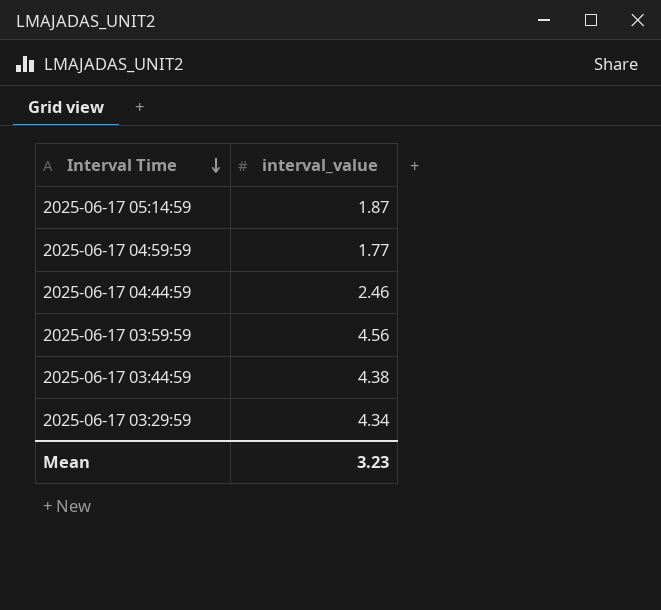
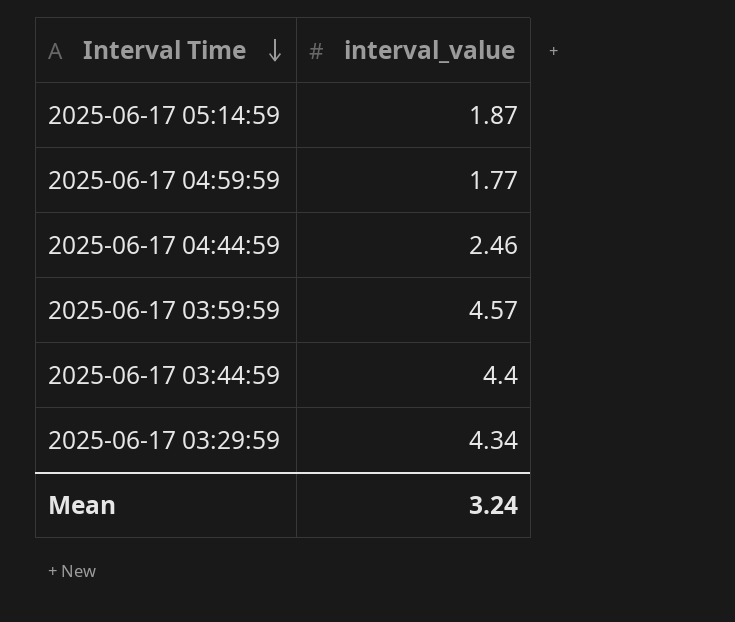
2025-06-17 03:59:59 | interval_value: 4.56 -> 4.57
2025-06-17 03:44:59 | interval_value: 4.38 -> 4.4
Mean | interval_value: 3.23 -> 3.24

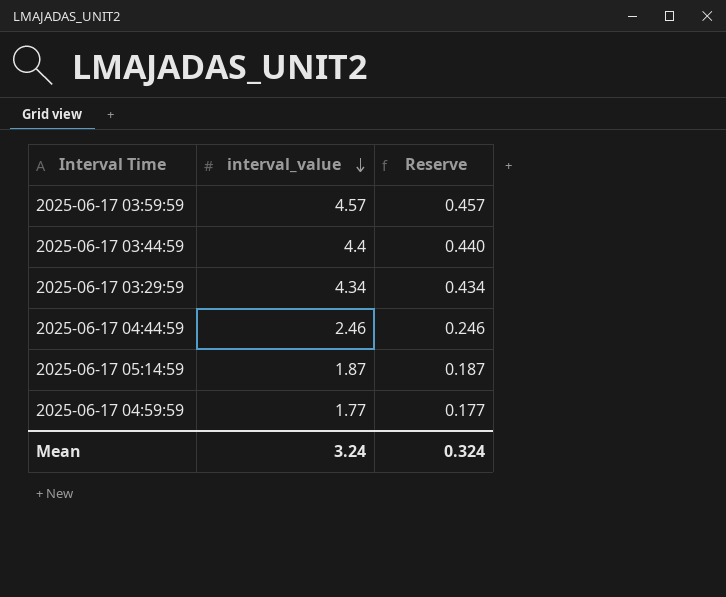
row order: Interval Time descending -> interval_value descending
column Reserve | formula: none -> [interval_value] * 0.1

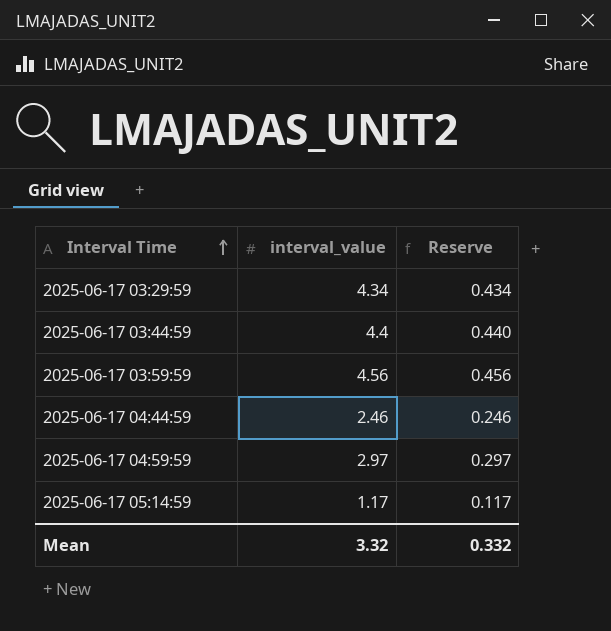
row order: interval_value descending -> Interval Time ascending
2025-06-17 03:59:59 | interval_value: 4.57 -> 4.56
2025-06-17 03:59:59 | Reserve: 0.457 -> 0.456
2025-06-17 04:59:59 | interval_value: 1.77 -> 2.97
2025-06-17 04:59:59 | Reserve: 0.177 -> 0.297
2025-06-17 05:14:59 | interval_value: 1.87 -> 1.17
2025-06-17 05:14:59 | Reserve: 0.187 -> 0.117
Mean | interval_value: 3.24 -> 3.32
Mean | Reserve: 0.324 -> 0.332

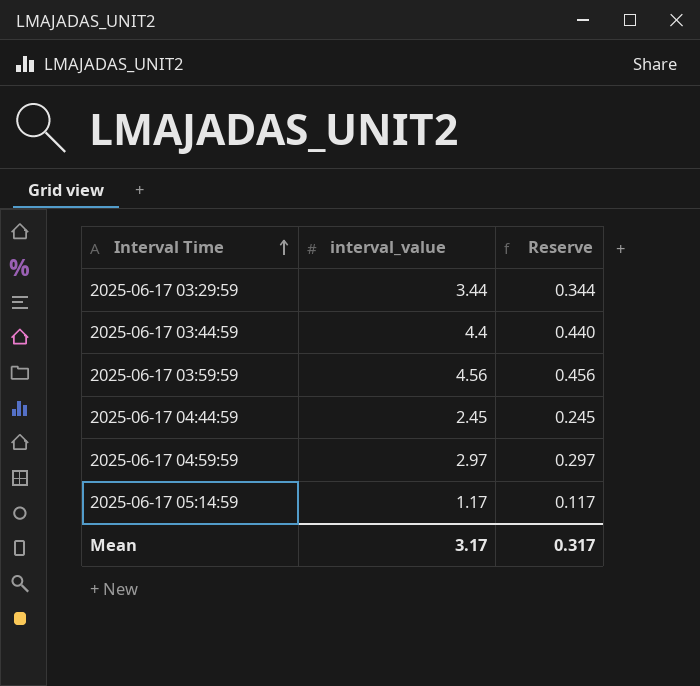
2025-06-17 03:29:59 | interval_value: 4.34 -> 3.44
2025-06-17 03:29:59 | Reserve: 0.434 -> 0.344
2025-06-17 04:44:59 | interval_value: 2.46 -> 2.45
2025-06-17 04:44:59 | Reserve: 0.246 -> 0.245
Mean | interval_value: 3.32 -> 3.17
Mean | Reserve: 0.332 -> 0.317

